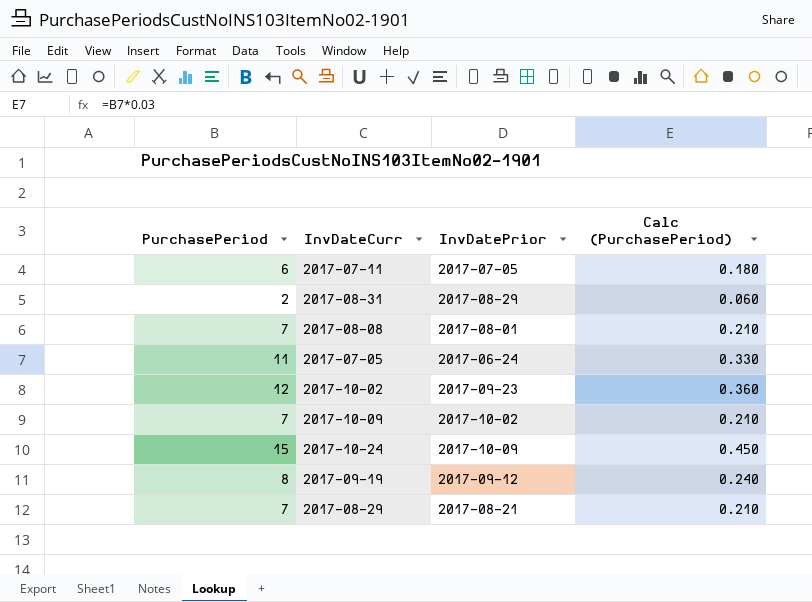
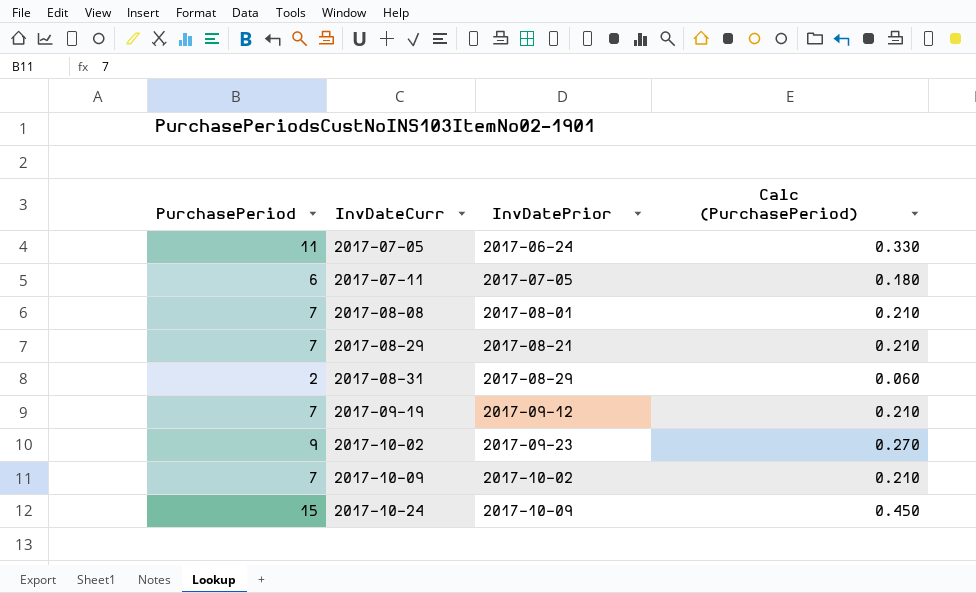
row order: none -> InvDateCurr ascending
2017-09-19 | PurchasePeriod: 8 -> 7
2017-09-19 | Calc (PurchasePeriod): 0.240 -> 0.210
2017-10-02 | PurchasePeriod: 12 -> 9
2017-10-02 | Calc (PurchasePeriod): 0.360 -> 0.270

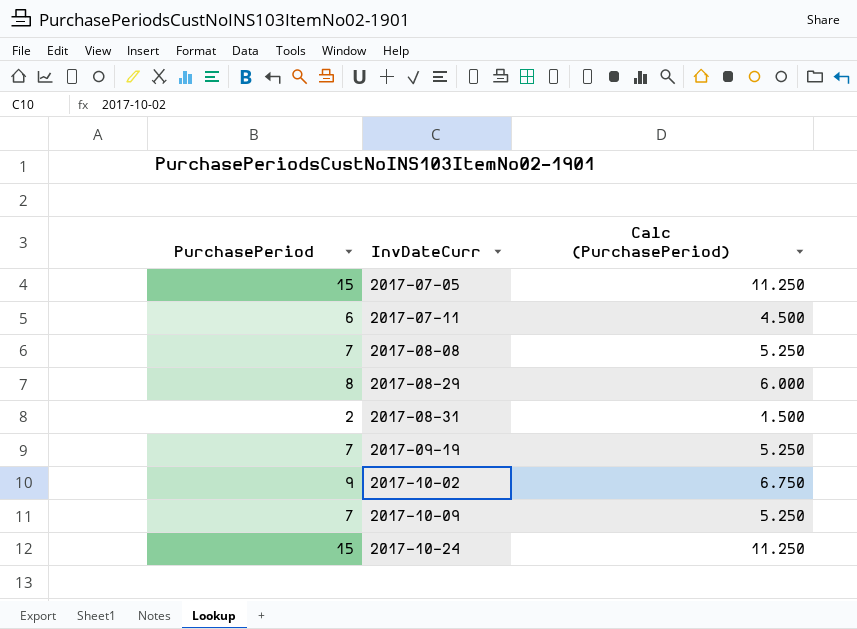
column InvDatePrior | position: 3 -> none
column Calc (PurchasePeriod) | formula: [PurchasePeriod] * 0.03 -> [PurchasePeriod] * 0.75
2017-07-05 | PurchasePeriod: 11 -> 15
2017-08-29 | PurchasePeriod: 7 -> 8

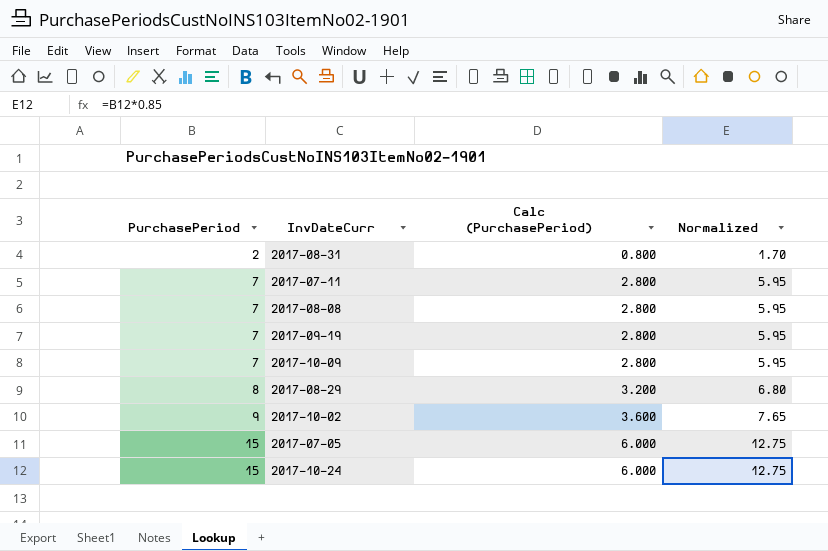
row order: InvDateCurr ascending -> PurchasePeriod ascending
column Calc (PurchasePeriod) | formula: [PurchasePeriod] * 0.75 -> [PurchasePeriod] * 0.4
column Normalized | formula: none -> [PurchasePeriod] * 0.85
2017-07-11 | PurchasePeriod: 6 -> 7

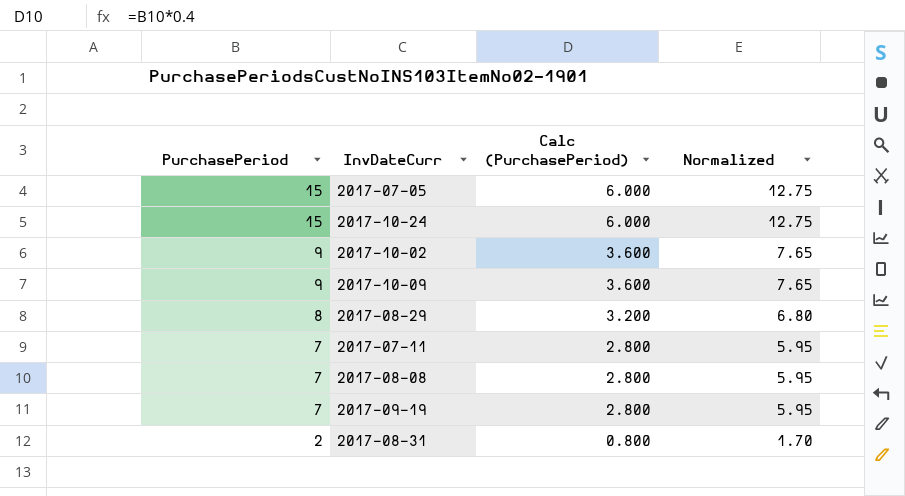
row order: PurchasePeriod ascending -> PurchasePeriod descending
2017-10-09 | PurchasePeriod: 7 -> 9
2017-10-09 | Calc (PurchasePeriod): 2.800 -> 3.600
2017-10-09 | Normalized: 5.95 -> 7.65

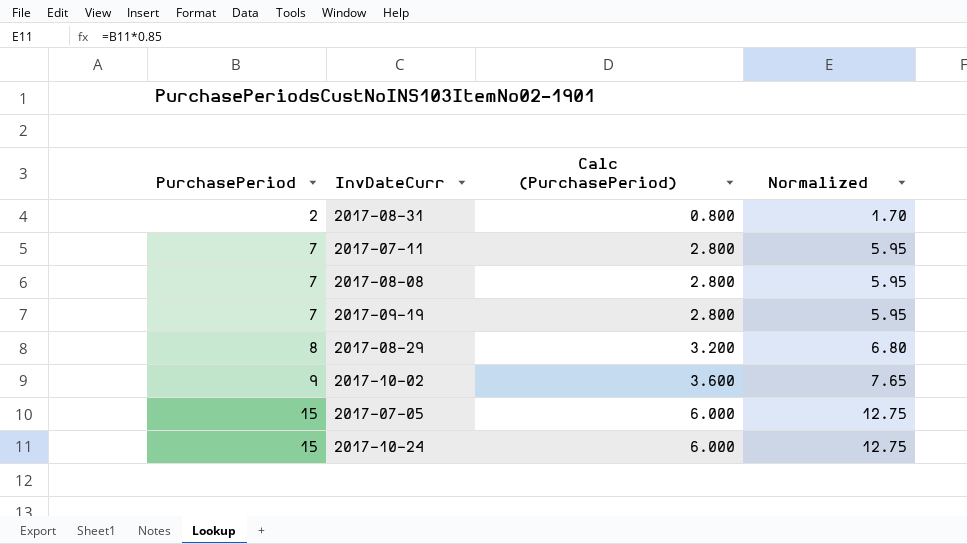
row order: PurchasePeriod descending -> PurchasePeriod ascending
row 2017-10-09: 9 | 3.600 | 7.65 -> none

